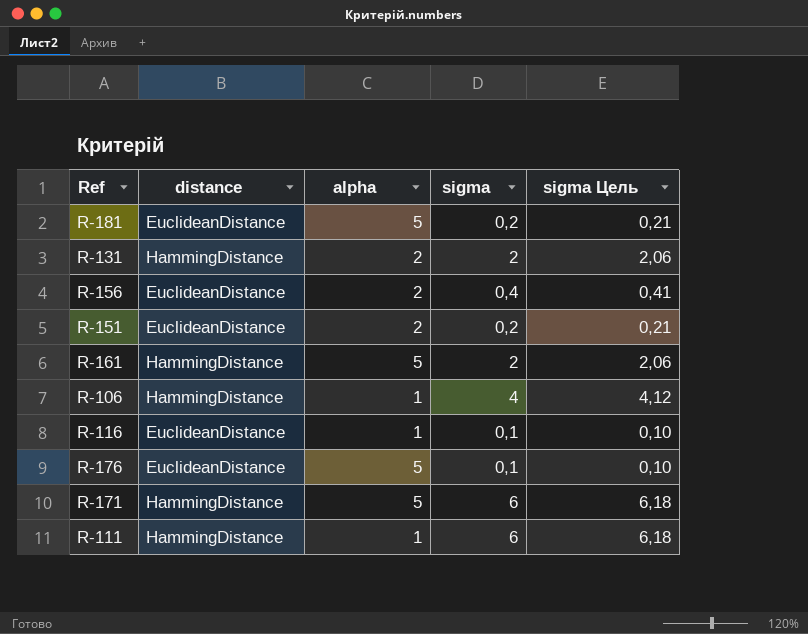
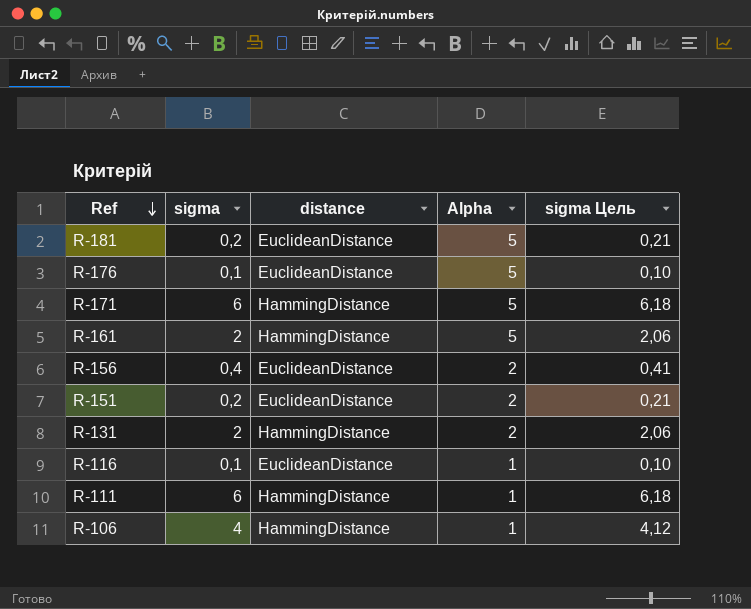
row order: none -> Ref descending
column sigma | position: 4 -> 2
column name: alpha -> Alpha

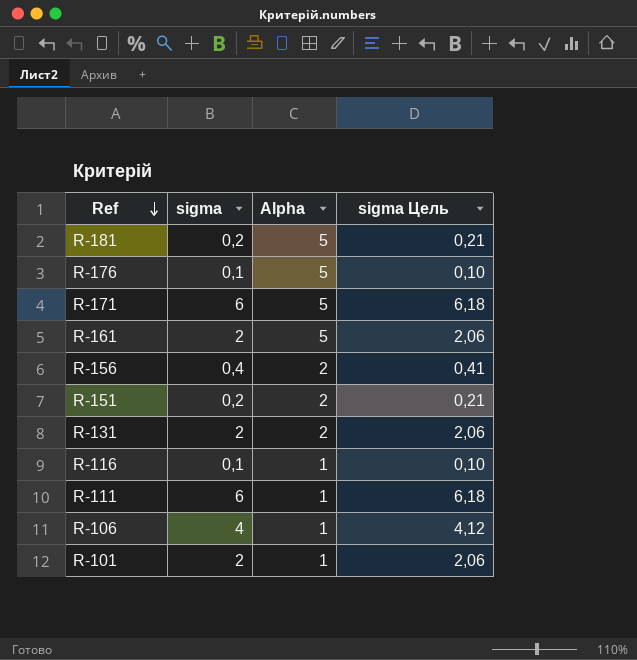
column distance | position: 3 -> none
row R-101: none -> 2 | 1 | 2,06

